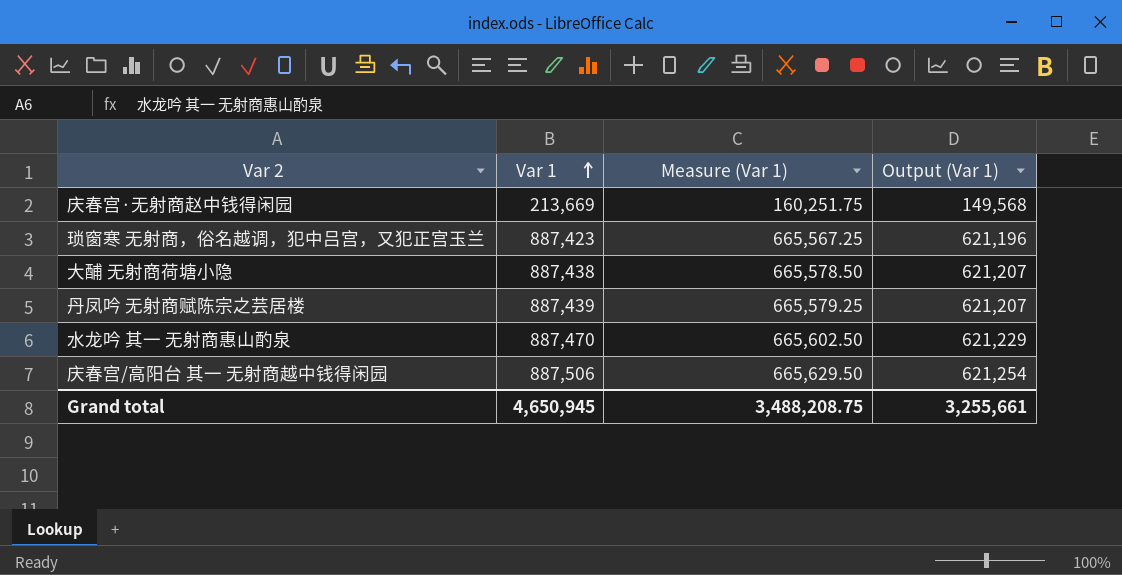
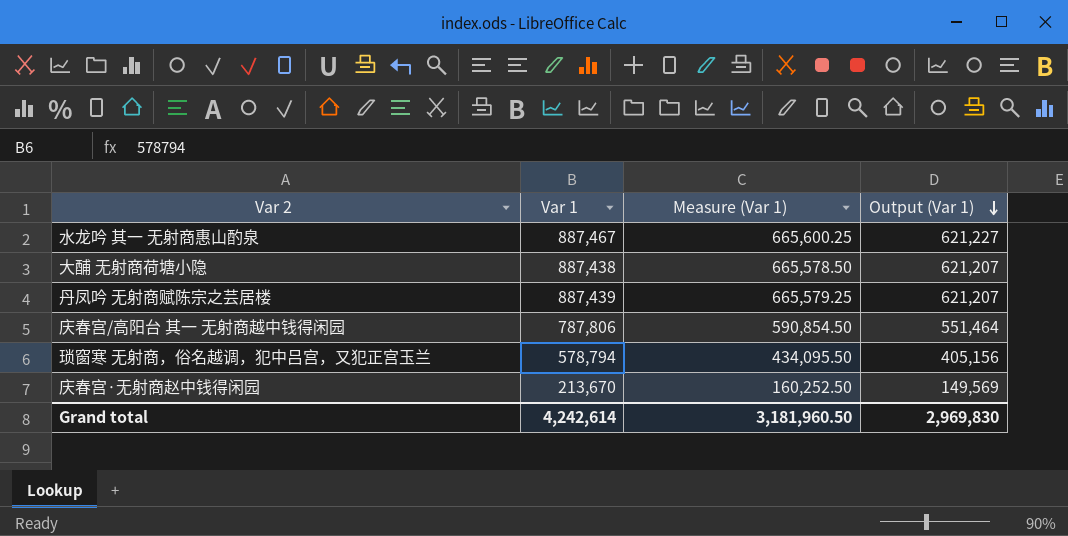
row order: Var 1 ascending -> Output (Var 1) descending
水龙吟 其一 无射商惠山酌泉 | Var 1: 887,470 -> 887,467
水龙吟 其一 无射商惠山酌泉 | Measure (Var 1): 665,602.50 -> 665,600.25
水龙吟 其一 无射商惠山酌泉 | Output (Var 1): 621,229 -> 621,227
庆春宫/高阳台 其一 无射商越中钱得闲园 | Var 1: 887,506 -> 787,806
庆春宫/高阳台 其一 无射商越中钱得闲园 | Measure (Var 1): 665,629.50 -> 590,854.50
庆春宫/高阳台 其一 无射商越中钱得闲园 | Output (Var 1): 621,254 -> 551,464
琐窗寒 无射商，俗名越调，犯中吕宫，又犯正宫玉兰 | Var 1: 887,423 -> 578,794
琐窗寒 无射商，俗名越调，犯中吕宫，又犯正宫玉兰 | Measure (Var 1): 665,567.25 -> 434,095.50
琐窗寒 无射商，俗名越调，犯中吕宫，又犯正宫玉兰 | Output (Var 1): 621,196 -> 405,156
庆春宫·无射商赵中钱得闲园 | Var 1: 213,669 -> 213,670
庆春宫·无射商赵中钱得闲园 | Measure (Var 1): 160,251.75 -> 160,252.50
庆春宫·无射商赵中钱得闲园 | Output (Var 1): 149,568 -> 149,569
Grand total | Var 1: 4,650,945 -> 4,242,614
Grand total | Measure (Var 1): 3,488,208.75 -> 3,181,960.50
Grand total | Output (Var 1): 3,255,661 -> 2,969,830

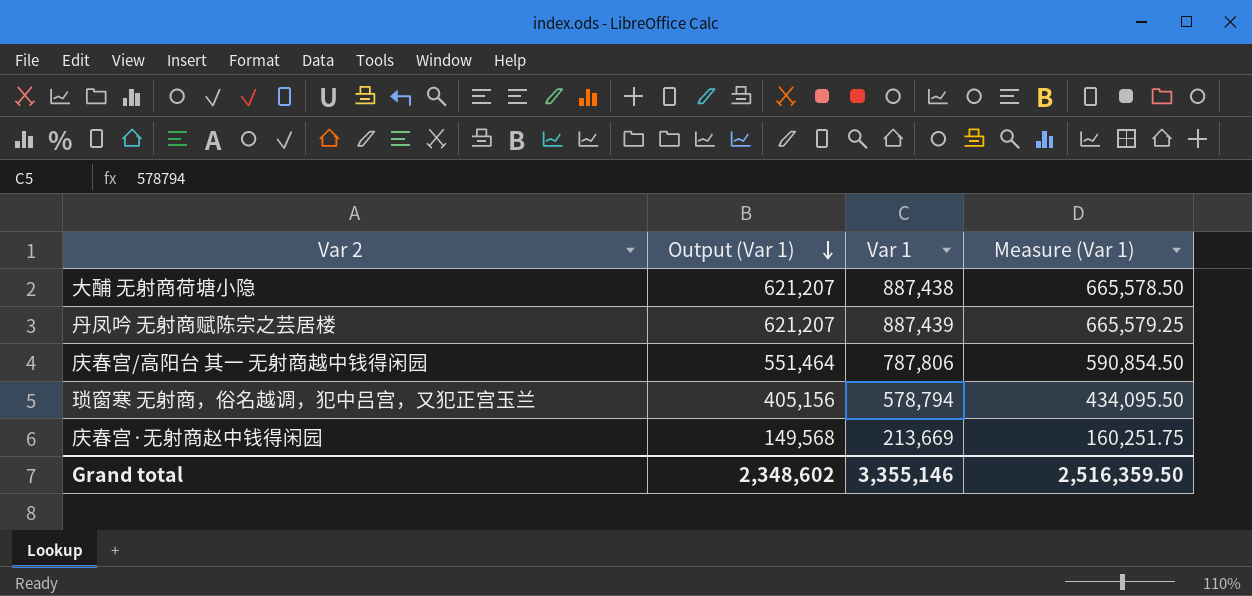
column Output (Var 1) | position: 4 -> 2
row 水龙吟 其一 无射商惠山酌泉: 887,467 | 665,600.25 | 621,227 -> none
庆春宫·无射商赵中钱得闲园 | Output (Var 1): 149,569 -> 149,568
庆春宫·无射商赵中钱得闲园 | Var 1: 213,670 -> 213,669
庆春宫·无射商赵中钱得闲园 | Measure (Var 1): 160,252.50 -> 160,251.75
Grand total | Output (Var 1): 2,969,830 -> 2,348,602
Grand total | Var 1: 4,242,614 -> 3,355,146
Grand total | Measure (Var 1): 3,181,960.50 -> 2,516,359.50

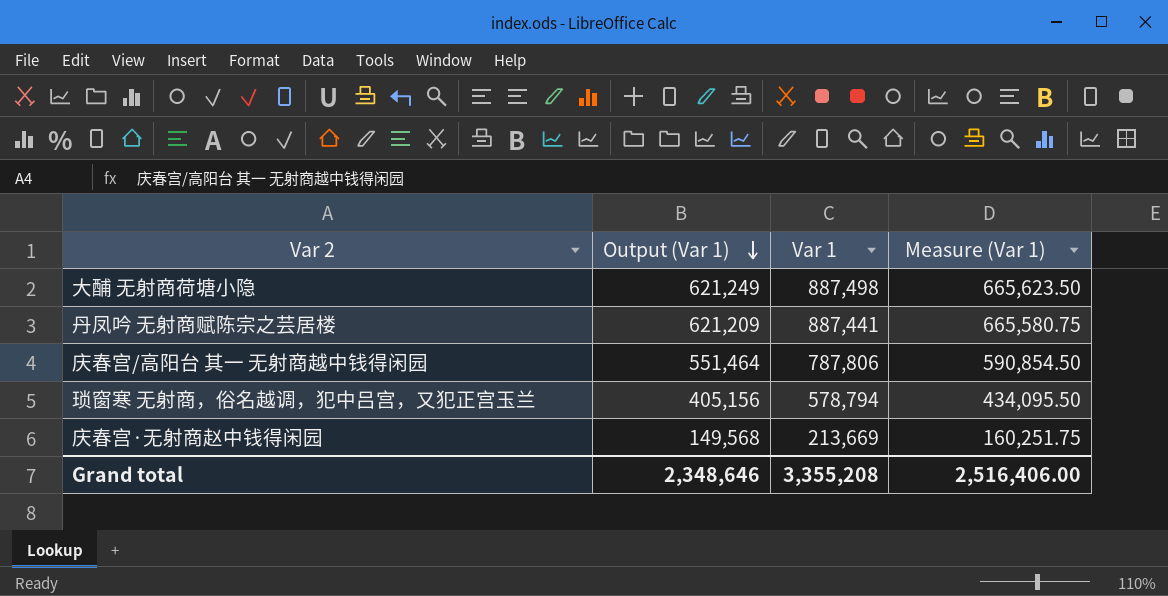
大酺 无射商荷塘小隐 | Output (Var 1): 621,207 -> 621,249
大酺 无射商荷塘小隐 | Var 1: 887,438 -> 887,498
大酺 无射商荷塘小隐 | Measure (Var 1): 665,578.50 -> 665,623.50
丹凤吟 无射商赋陈宗之芸居楼 | Output (Var 1): 621,207 -> 621,209
丹凤吟 无射商赋陈宗之芸居楼 | Var 1: 887,439 -> 887,441
丹凤吟 无射商赋陈宗之芸居楼 | Measure (Var 1): 665,579.25 -> 665,580.75
Grand total | Output (Var 1): 2,348,602 -> 2,348,646
Grand total | Var 1: 3,355,146 -> 3,355,208
Grand total | Measure (Var 1): 2,516,359.50 -> 2,516,406.00

